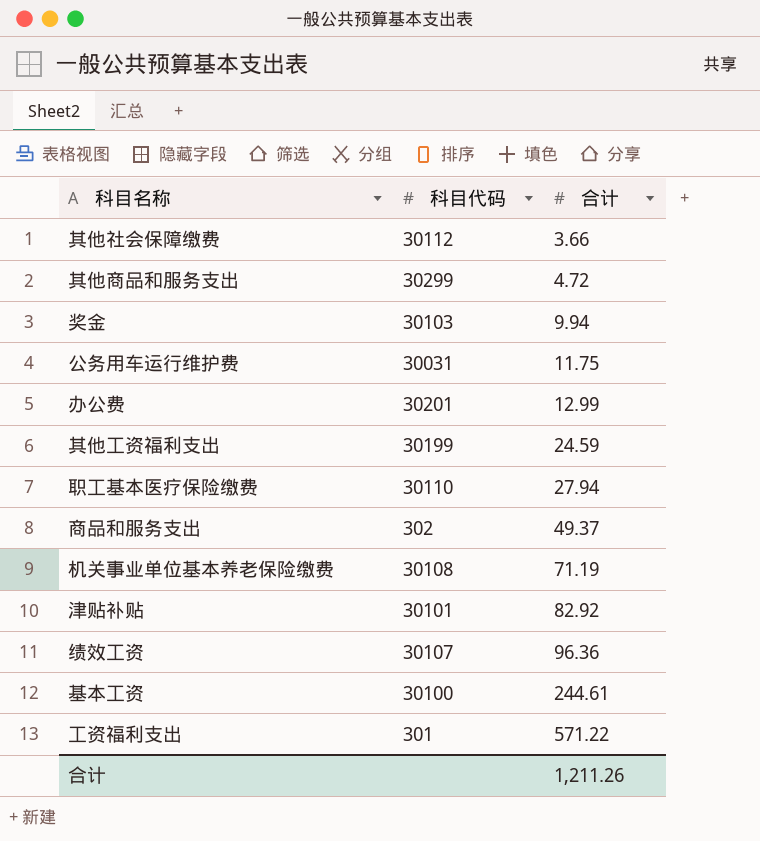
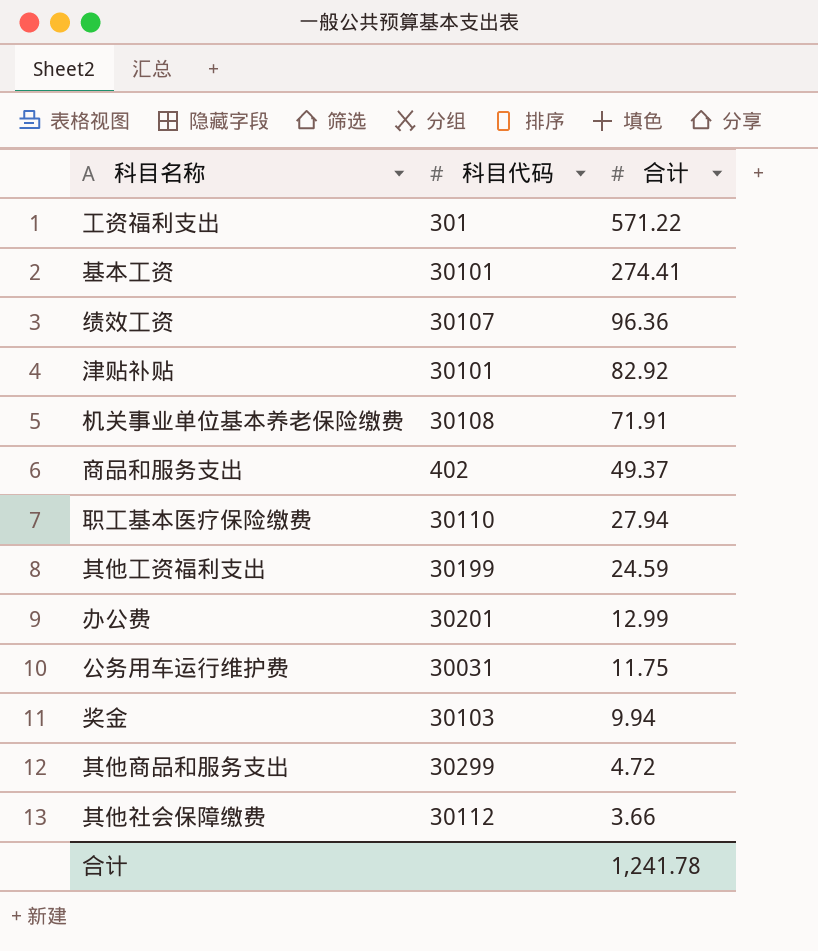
row order: 合计 ascending -> 合计 descending
基本工资 | 科目代码: 30100 -> 30101
基本工资 | 合计: 244.61 -> 274.41
机关事业单位基本养老保险缴费 | 合计: 71.19 -> 71.91
商品和服务支出 | 科目代码: 302 -> 402
合计 | 合计: 1,211.26 -> 1,241.78

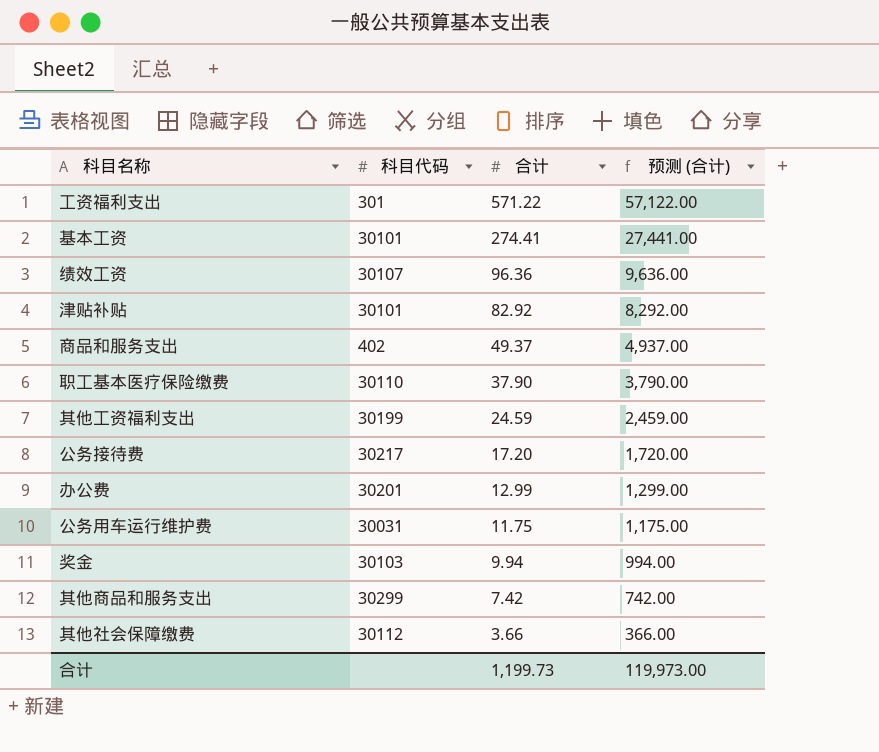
column 预测 (合计) | formula: none -> [合计] * 100
row 机关事业单位基本养老保险缴费: 30108 | 71.91 -> none
职工基本医疗保险缴费 | 合计: 27.94 -> 37.90
row 公务接待费: none -> 30217 | 17.20 | 1,720.00
其他商品和服务支出 | 合计: 4.72 -> 7.42
合计 | 合计: 1,241.78 -> 1,199.73

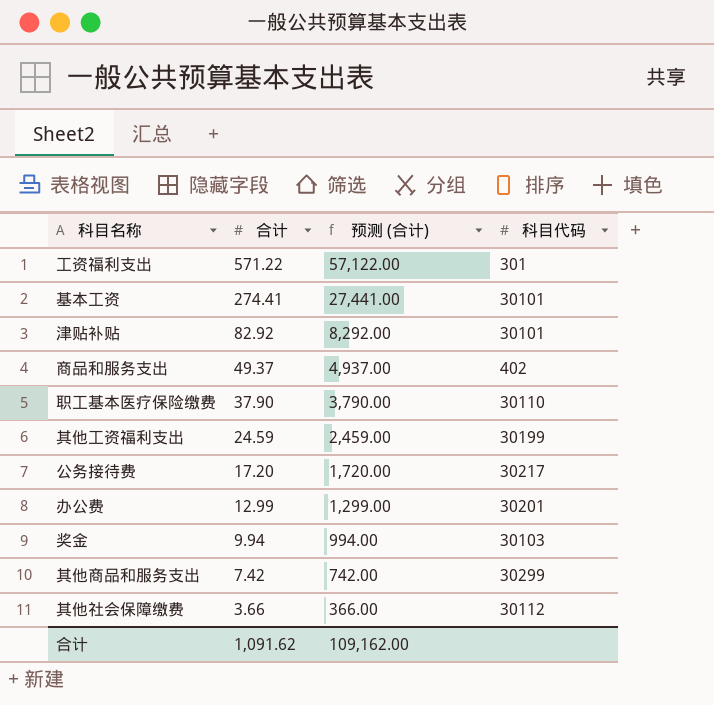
column 科目代码 | position: 2 -> 4
row 绩效工资: 30107 | 96.36 | 9,636.00 -> none
row 公务用车运行维护费: 30031 | 11.75 | 1,175.00 -> none
合计 | 合计: 1,199.73 -> 1,091.62
合计 | 预测 (合计): 119,973.00 -> 109,162.00

